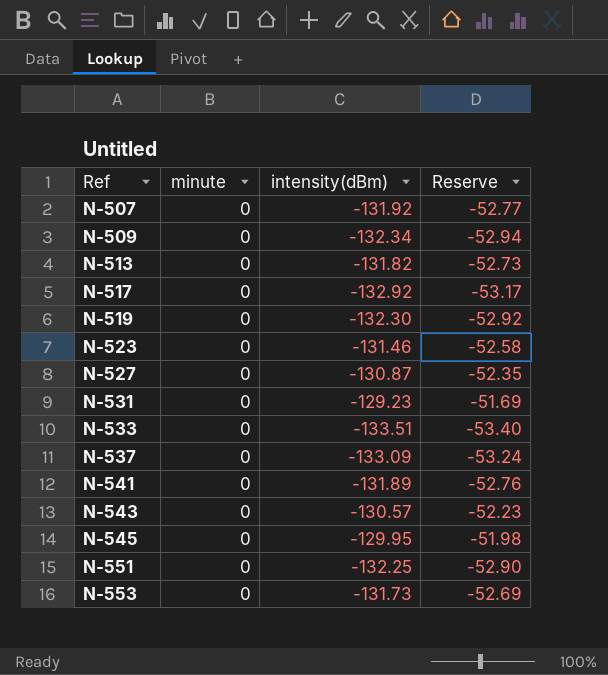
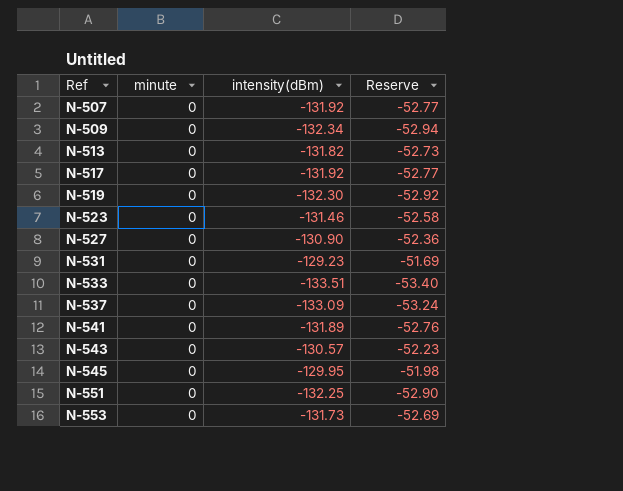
N-517 | intensity(dBm): -132.92 -> -131.92
N-517 | Reserve: -53.17 -> -52.77
N-527 | intensity(dBm): -130.87 -> -130.90
N-527 | Reserve: -52.35 -> -52.36

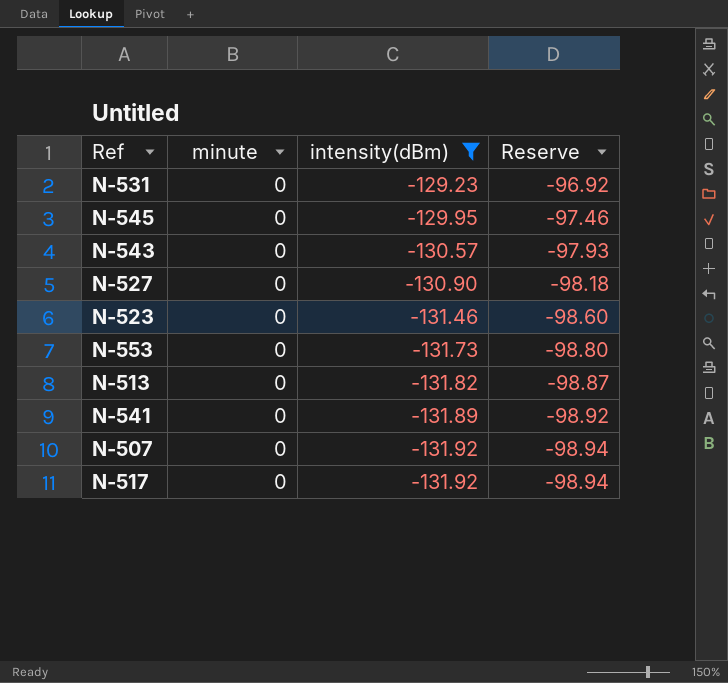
filter: none -> intensity(dBm) >= -131.92
row order: Ref ascending -> intensity(dBm) descending
column Reserve | formula: [intensity(dBm)] * 0.4 -> [intensity(dBm)] * 0.75

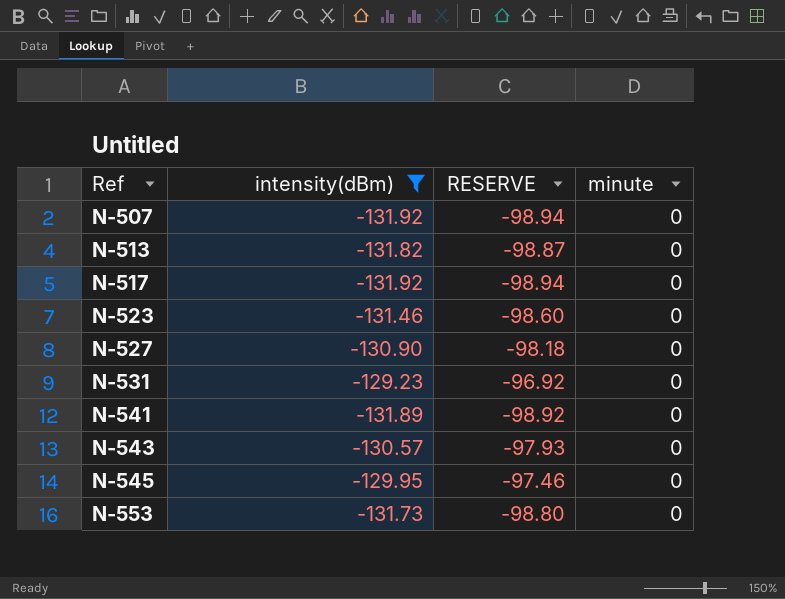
row order: intensity(dBm) descending -> Ref ascending
column name: Reserve -> RESERVE
column minute | position: 2 -> 4

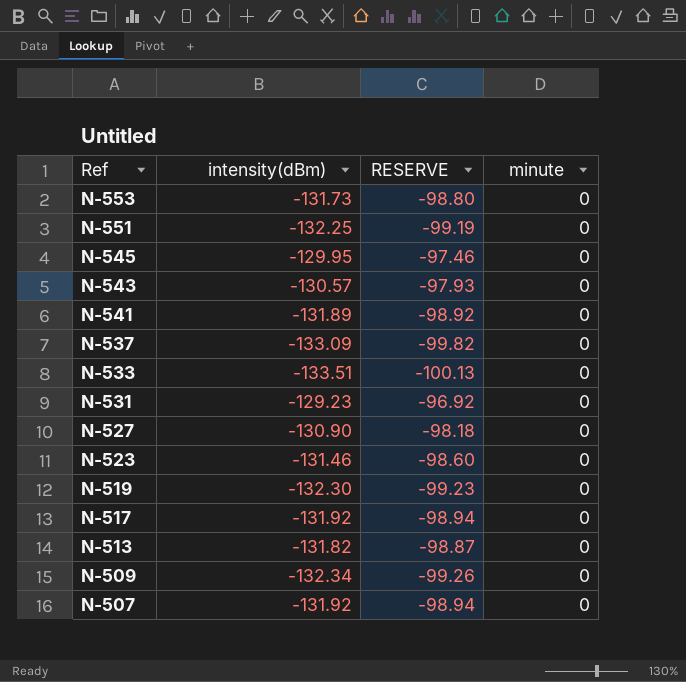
filter: intensity(dBm) >= -131.92 -> none
row order: Ref ascending -> Ref descending

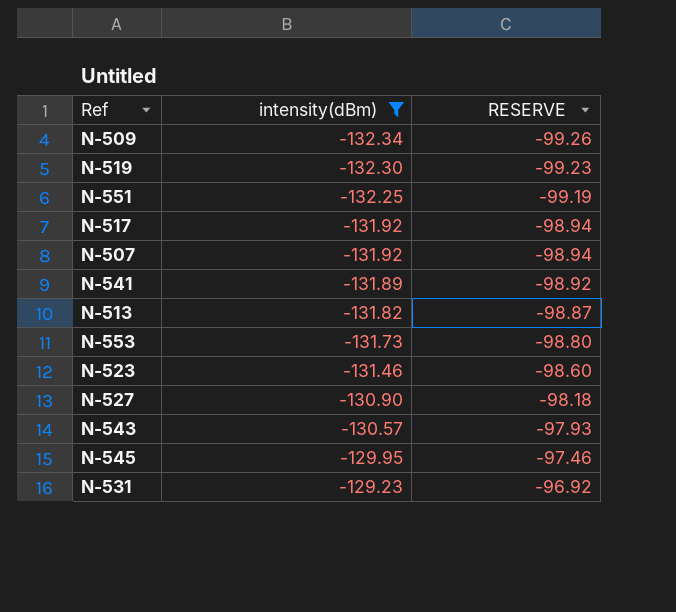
filter: none -> intensity(dBm) >= -132.34
row order: Ref descending -> intensity(dBm) ascending
column minute | position: 4 -> none

